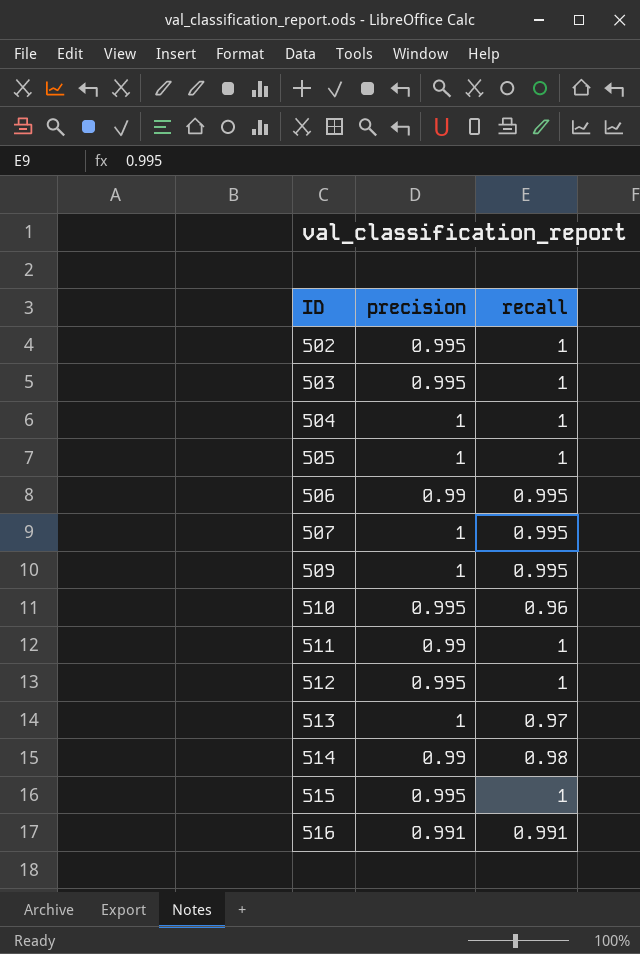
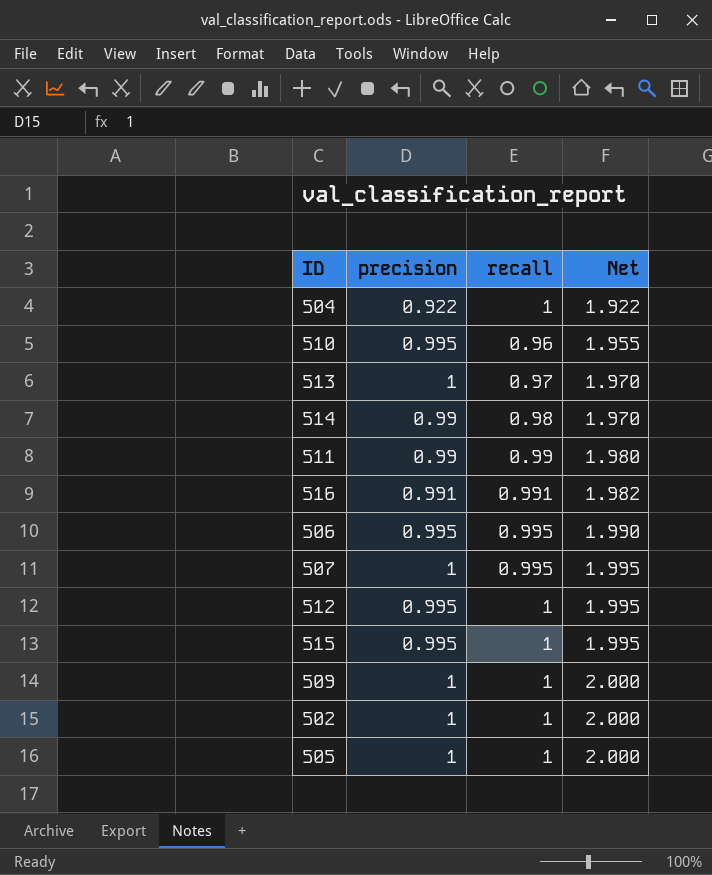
row order: ID ascending -> Net ascending
column Net | formula: none -> [precision] + [recall]
row 503: 0.995 | 1 -> none
504 | precision: 1 -> 0.922
511 | recall: 1 -> 0.99
506 | precision: 0.99 -> 0.995
509 | recall: 0.995 -> 1
502 | precision: 0.995 -> 1

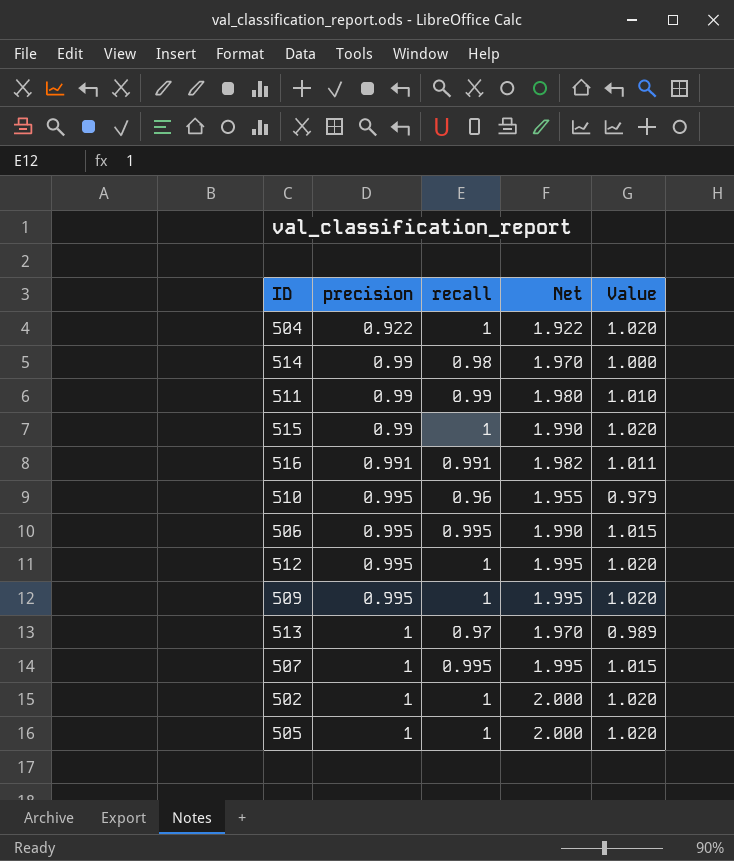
row order: Net ascending -> precision ascending
column Value | formula: none -> [recall] * 1.02
515 | precision: 0.995 -> 0.99
515 | Net: 1.995 -> 1.990
509 | precision: 1 -> 0.995
509 | Net: 2.000 -> 1.995

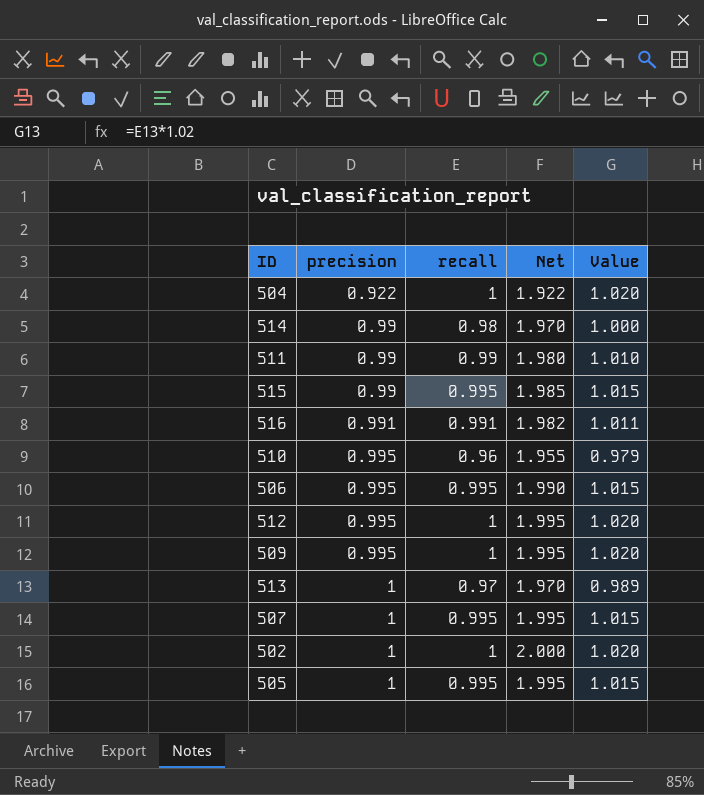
515 | recall: 1 -> 0.995
515 | Net: 1.990 -> 1.985
515 | Value: 1.020 -> 1.015
505 | recall: 1 -> 0.995
505 | Net: 2.000 -> 1.995
505 | Value: 1.020 -> 1.015

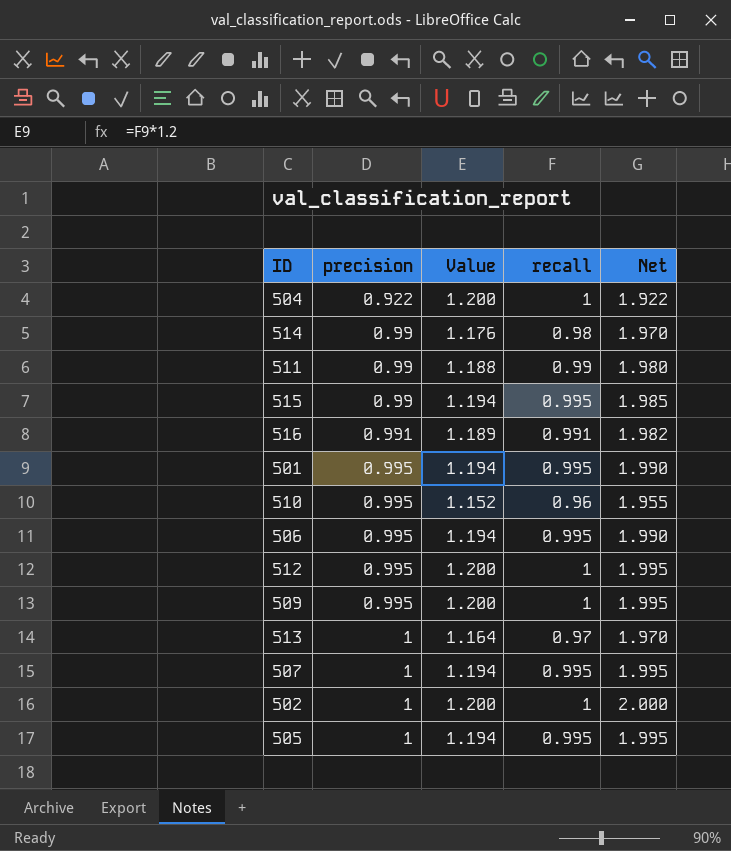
column Value | formula: [recall] * 1.02 -> [recall] * 1.2
column Value | position: 5 -> 3
row 501: none -> 0.995 | 1.194 | 0.995 | 1.990

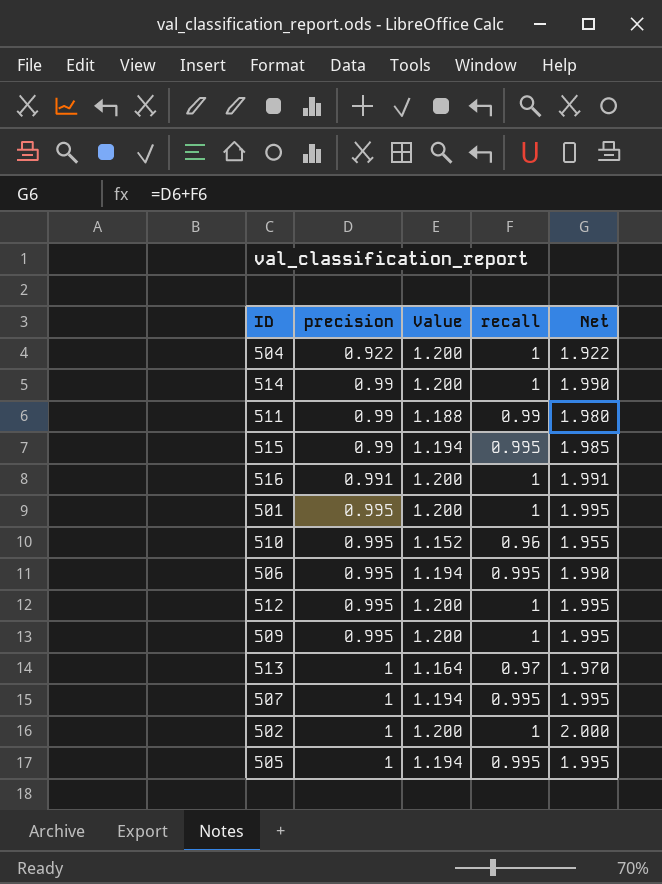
514 | Value: 1.176 -> 1.200
514 | recall: 0.98 -> 1
514 | Net: 1.970 -> 1.990
516 | Value: 1.189 -> 1.200
516 | recall: 0.991 -> 1
516 | Net: 1.982 -> 1.991
501 | Value: 1.194 -> 1.200
501 | recall: 0.995 -> 1
501 | Net: 1.990 -> 1.995

